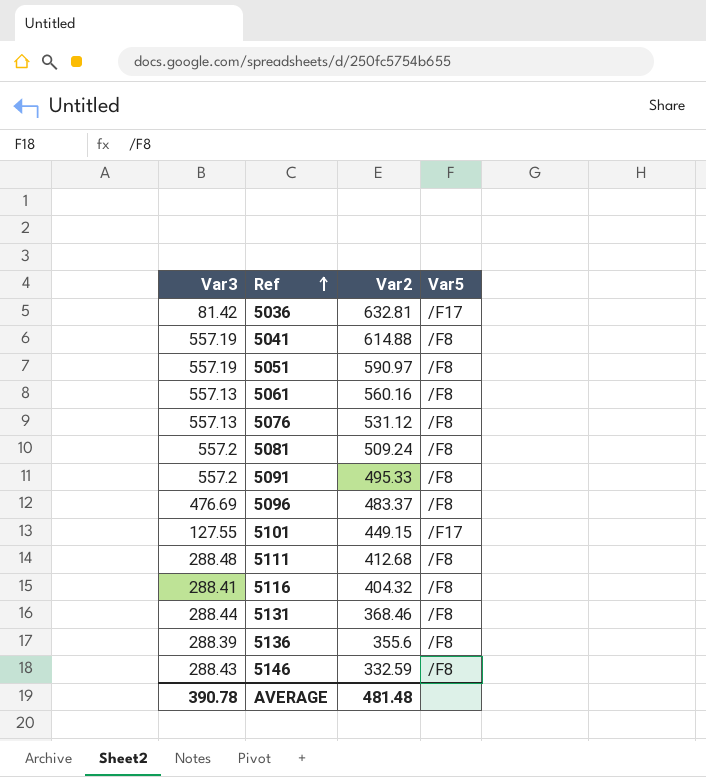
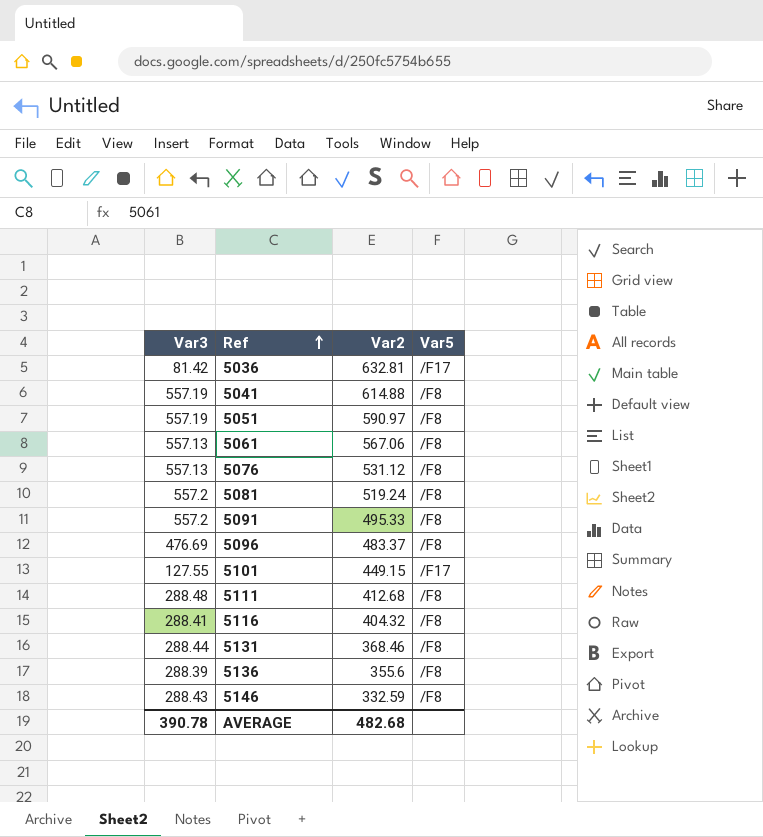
5061 | Var2: 560.16 -> 567.06
5081 | Var2: 509.24 -> 519.24
AVERAGE | Var2: 481.48 -> 482.68

